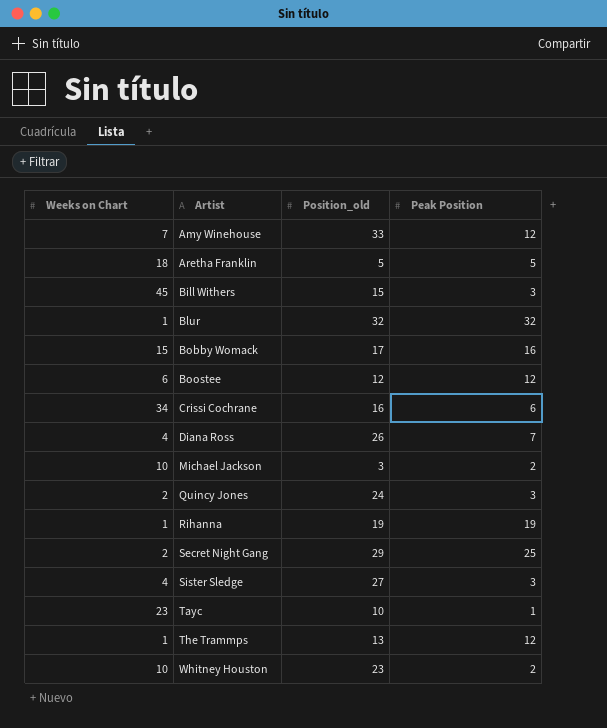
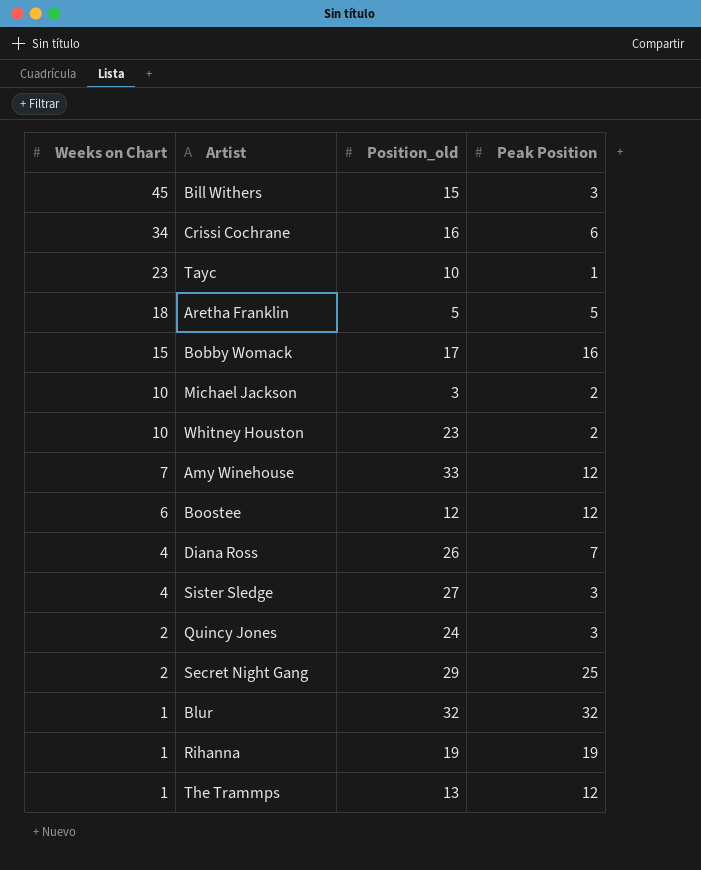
row order: Artist ascending -> Weeks on Chart descending

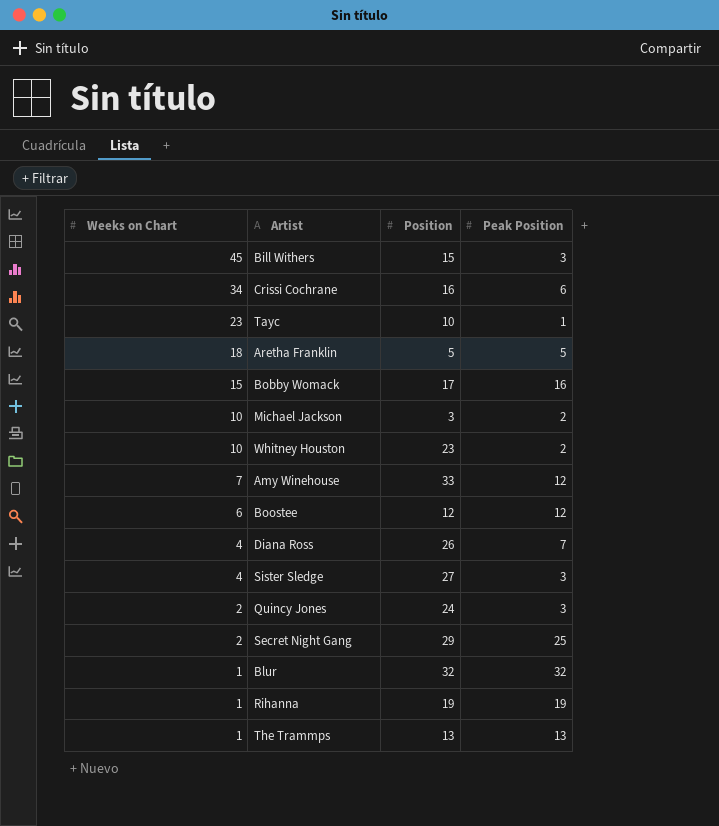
column name: Position_old -> Position
The Trammps | Peak Position: 12 -> 13

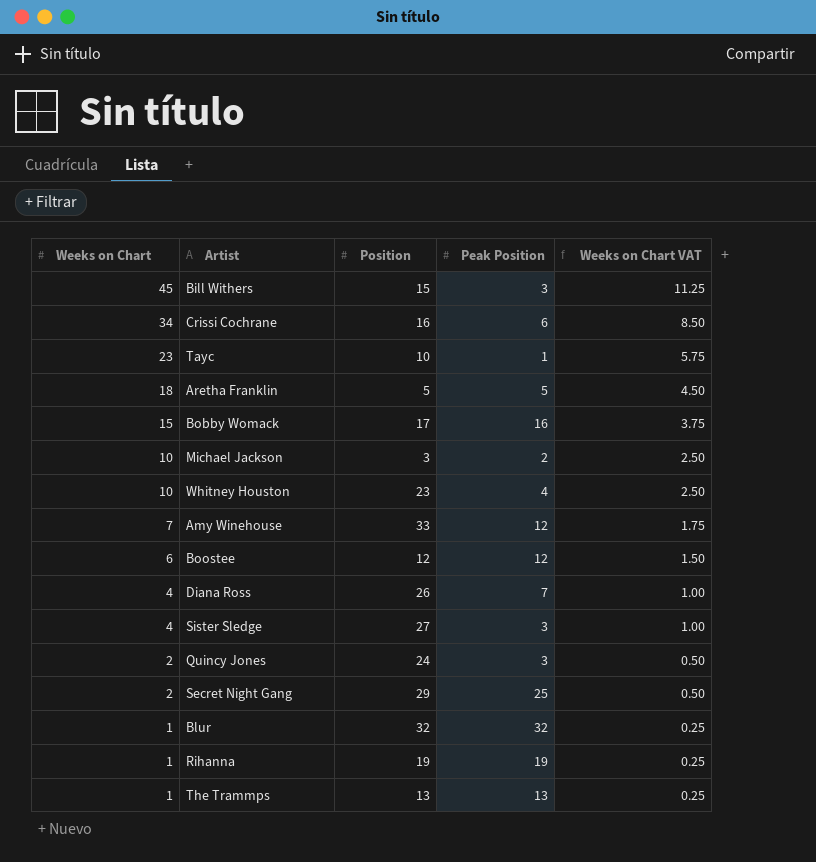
column Weeks on Chart VAT | formula: none -> [Weeks on Chart] * 0.25
Whitney Houston | Peak Position: 2 -> 4

